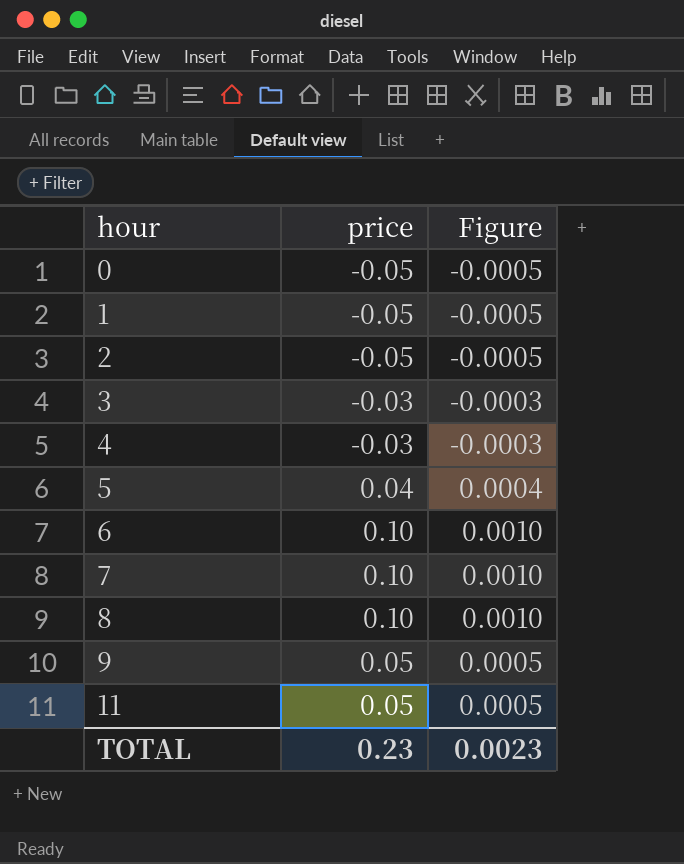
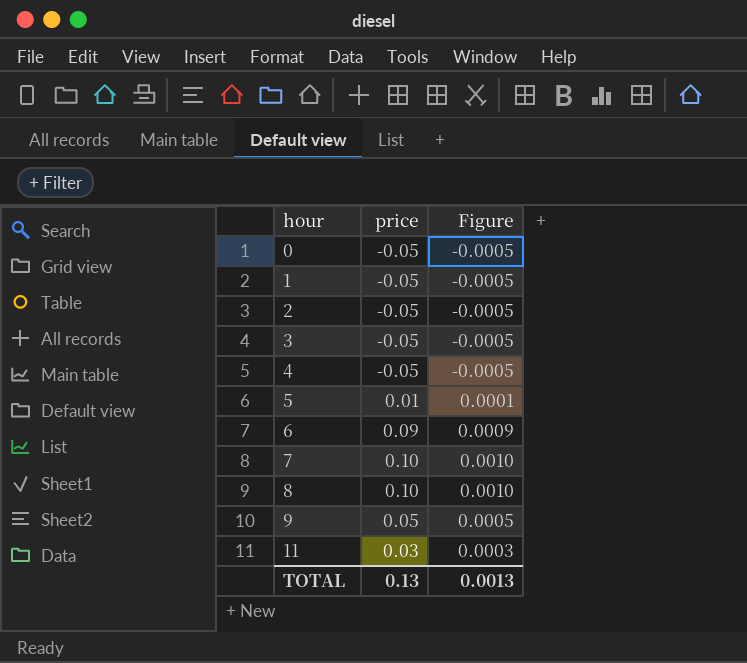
3 | price: -0.03 -> -0.05
3 | Figure: -0.0003 -> -0.0005
4 | price: -0.03 -> -0.05
4 | Figure: -0.0003 -> -0.0005
5 | price: 0.04 -> 0.01
5 | Figure: 0.0004 -> 0.0001
6 | price: 0.10 -> 0.09
6 | Figure: 0.0010 -> 0.0009
11 | price: 0.05 -> 0.03
11 | Figure: 0.0005 -> 0.0003
TOTAL | price: 0.23 -> 0.13
TOTAL | Figure: 0.0023 -> 0.0013

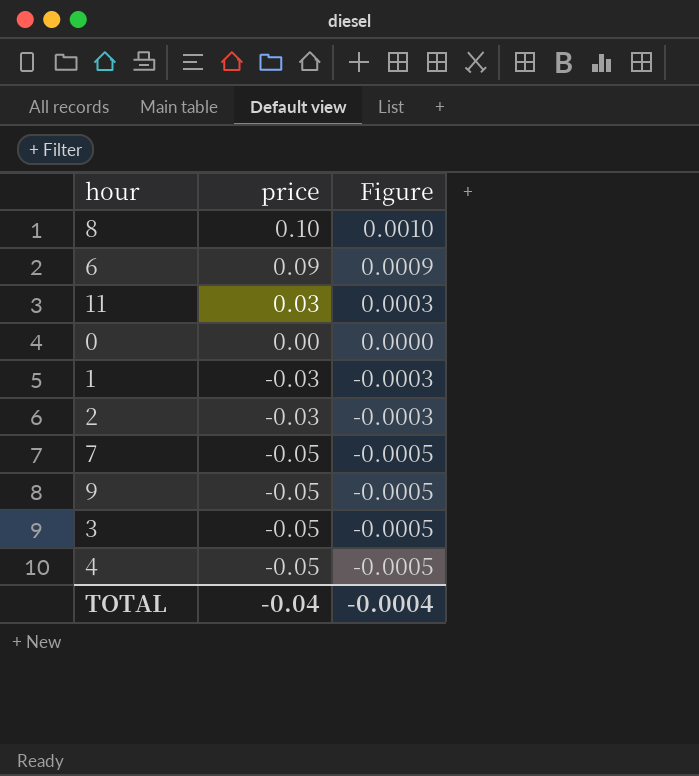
row order: hour ascending -> price descending
row 5: 0.01 | 0.0001 -> none
0 | price: -0.05 -> 0.00
0 | Figure: -0.0005 -> 0.0000
1 | price: -0.05 -> -0.03
1 | Figure: -0.0005 -> -0.0003
2 | price: -0.05 -> -0.03
2 | Figure: -0.0005 -> -0.0003
7 | price: 0.10 -> -0.05
7 | Figure: 0.0010 -> -0.0005
9 | price: 0.05 -> -0.05
9 | Figure: 0.0005 -> -0.0005
TOTAL | price: 0.13 -> -0.04
TOTAL | Figure: 0.0013 -> -0.0004

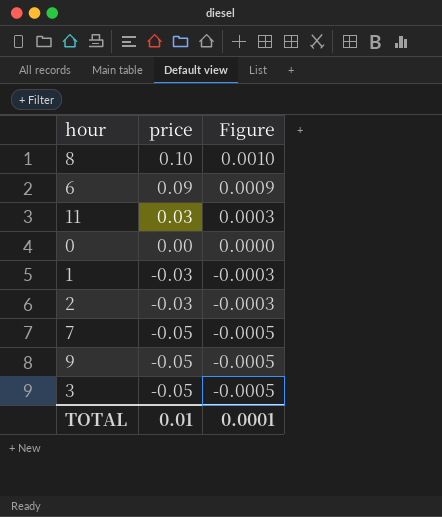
row 4: -0.05 | -0.0005 -> none
TOTAL | price: -0.04 -> 0.01
TOTAL | Figure: -0.0004 -> 0.0001

